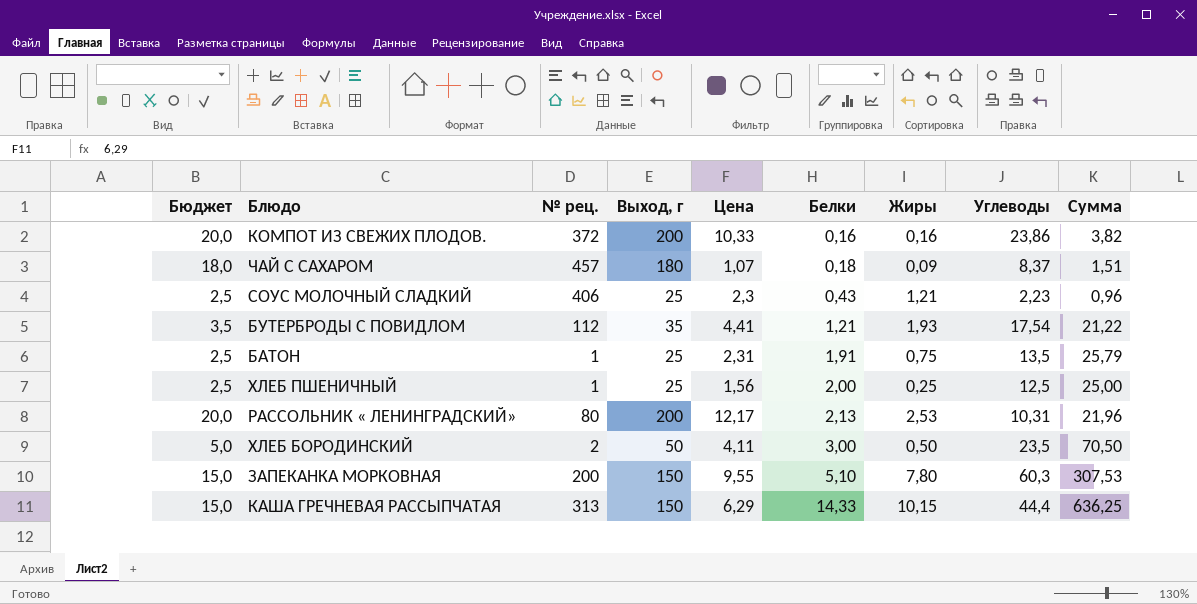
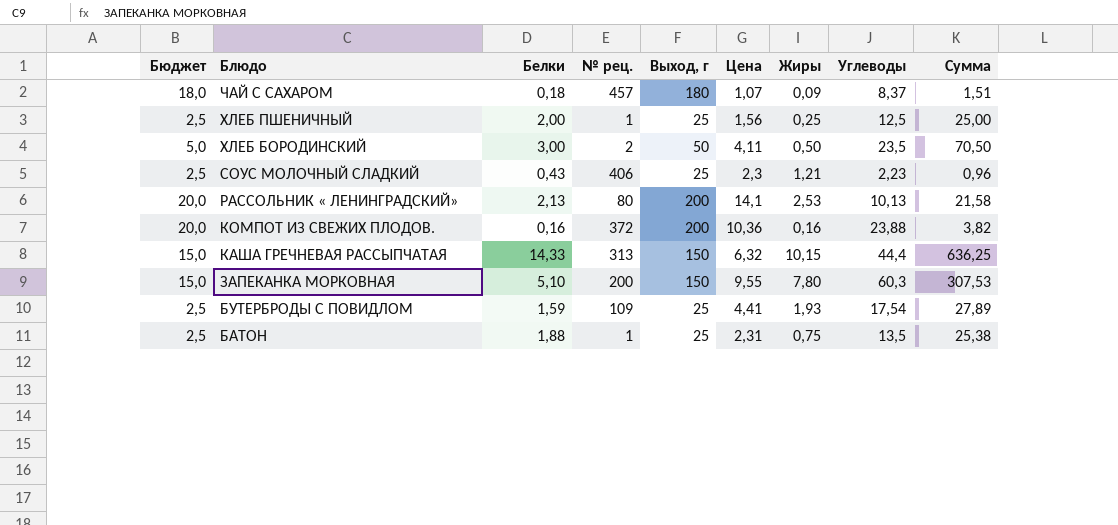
row order: Белки ascending -> Блюдо descending
column Белки | position: 6 -> 3
РАССОЛЬНИК « ЛЕНИНГРАДСКИЙ» | Цена: 12,17 -> 14,1
РАССОЛЬНИК « ЛЕНИНГРАДСКИЙ» | Углеводы: 10,31 -> 10,13
РАССОЛЬНИК « ЛЕНИНГРАДСКИЙ» | Сумма: 21,96 -> 21,58
КОМПОТ ИЗ СВЕЖИХ ПЛОДОВ. | Цена: 10,33 -> 10,36
КОМПОТ ИЗ СВЕЖИХ ПЛОДОВ. | Углеводы: 23,86 -> 23,88
КАША ГРЕЧНЕВАЯ РАССЫПЧАТАЯ | Цена: 6,29 -> 6,32
БУТЕРБРОДЫ С ПОВИДЛОМ | Бюджет: 3,5 -> 2,5
БУТЕРБРОДЫ С ПОВИДЛОМ | Белки: 1,21 -> 1,59
БУТЕРБРОДЫ С ПОВИДЛОМ | № рец.: 112 -> 109
БУТЕРБРОДЫ С ПОВИДЛОМ | Выход, г: 35 -> 25
БУТЕРБРОДЫ С ПОВИДЛОМ | Сумма: 21,22 -> 27,89
БАТОН | Белки: 1,91 -> 1,88
БАТОН | Сумма: 25,79 -> 25,38

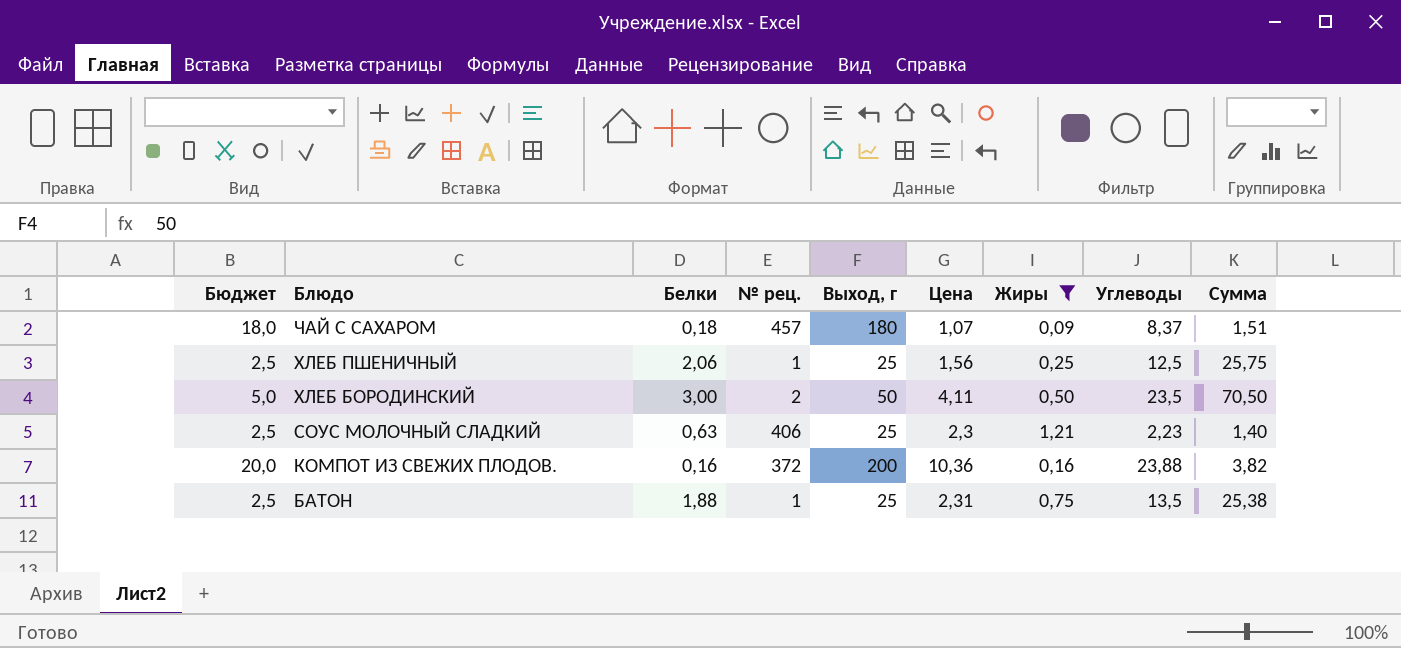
filter: none -> Жиры <= 1,21
ХЛЕБ ПШЕНИЧНЫЙ | Белки: 2,00 -> 2,06
ХЛЕБ ПШЕНИЧНЫЙ | Сумма: 25,00 -> 25,75
СОУС МОЛОЧНЫЙ СЛАДКИЙ | Белки: 0,43 -> 0,63
СОУС МОЛОЧНЫЙ СЛАДКИЙ | Сумма: 0,96 -> 1,40

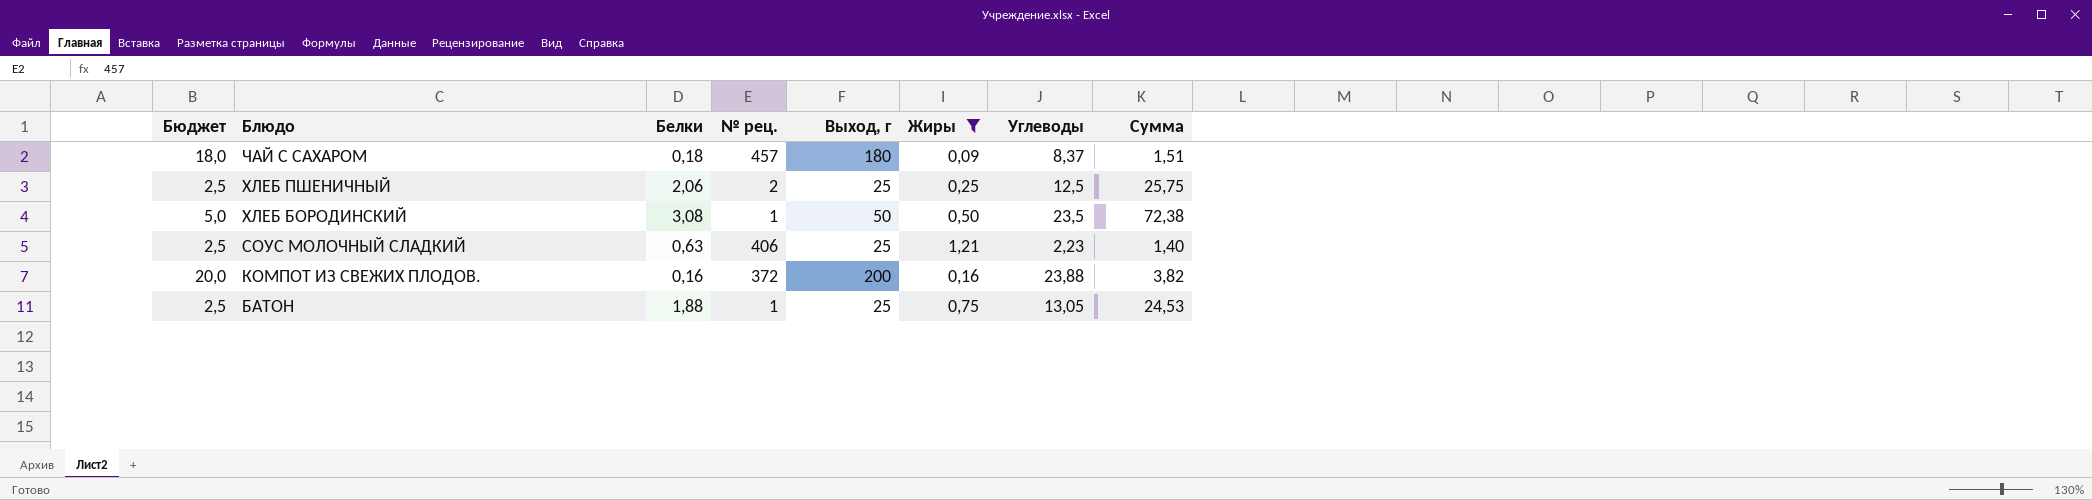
column Цена | position: 6 -> none
ХЛЕБ ПШЕНИЧНЫЙ | № рец.: 1 -> 2
ХЛЕБ БОРОДИНСКИЙ | Белки: 3,00 -> 3,08
ХЛЕБ БОРОДИНСКИЙ | № рец.: 2 -> 1
ХЛЕБ БОРОДИНСКИЙ | Сумма: 70,50 -> 72,38
БАТОН | Углеводы: 13,5 -> 13,05
БАТОН | Сумма: 25,38 -> 24,53

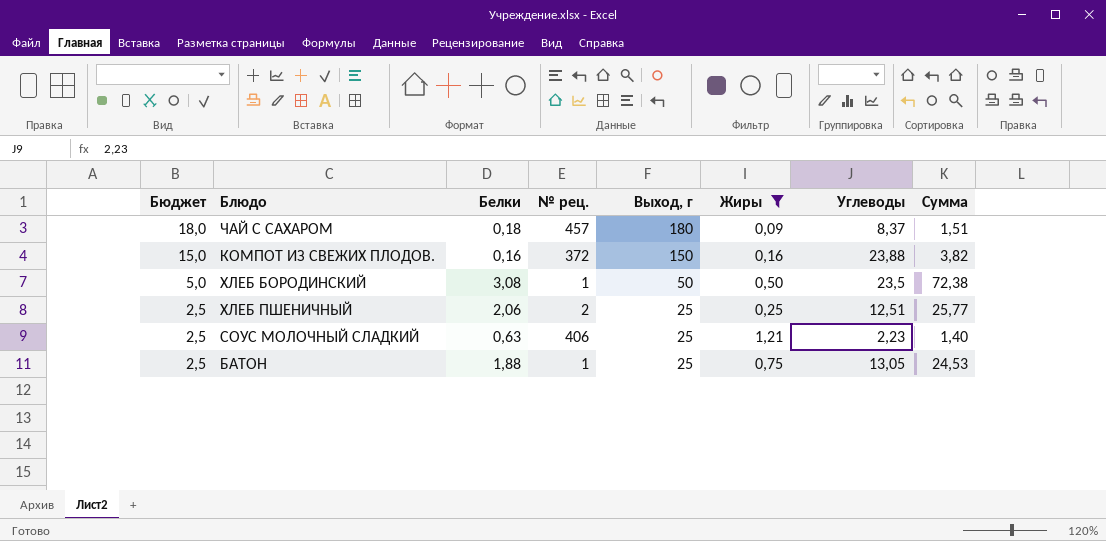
row order: Блюдо descending -> Бюджет descending
КОМПОТ ИЗ СВЕЖИХ ПЛОДОВ. | Бюджет: 20,0 -> 15,0
КОМПОТ ИЗ СВЕЖИХ ПЛОДОВ. | Выход, г: 200 -> 150
ХЛЕБ ПШЕНИЧНЫЙ | Углеводы: 12,5 -> 12,51
ХЛЕБ ПШЕНИЧНЫЙ | Сумма: 25,75 -> 25,77

